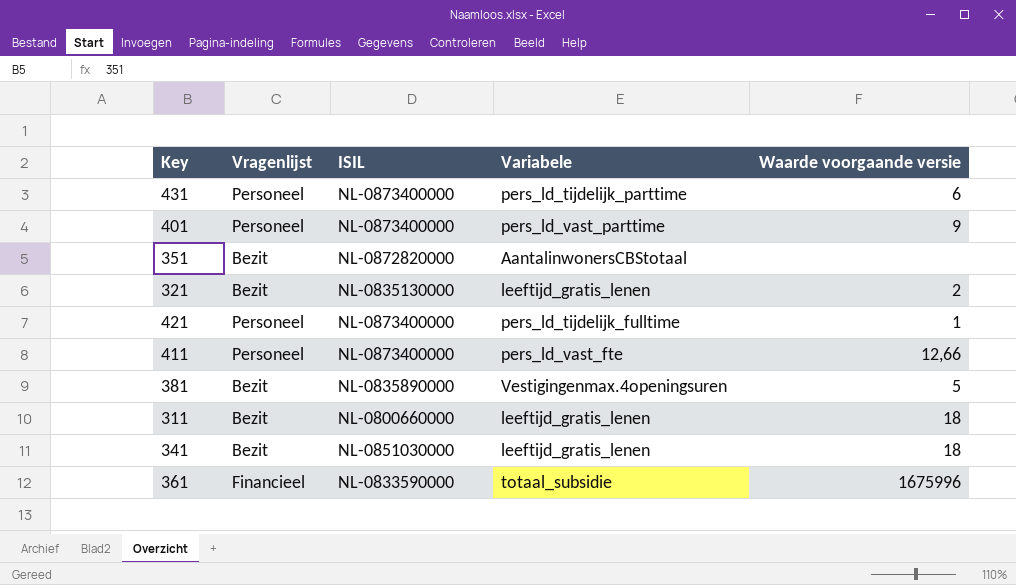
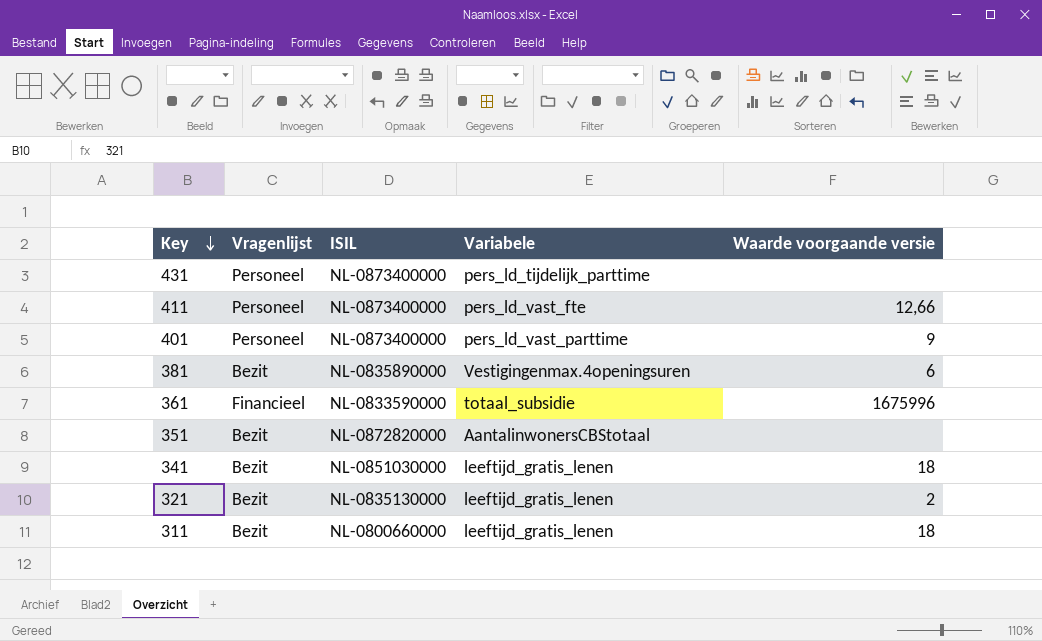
row order: none -> Key descending
row 421: Personeel | NL-0873400000 | pers_ld_tijdelijk_fulltime | 1 -> none
431 | Waarde voorgaande versie: 6 -> none
381 | Waarde voorgaande versie: 5 -> 6

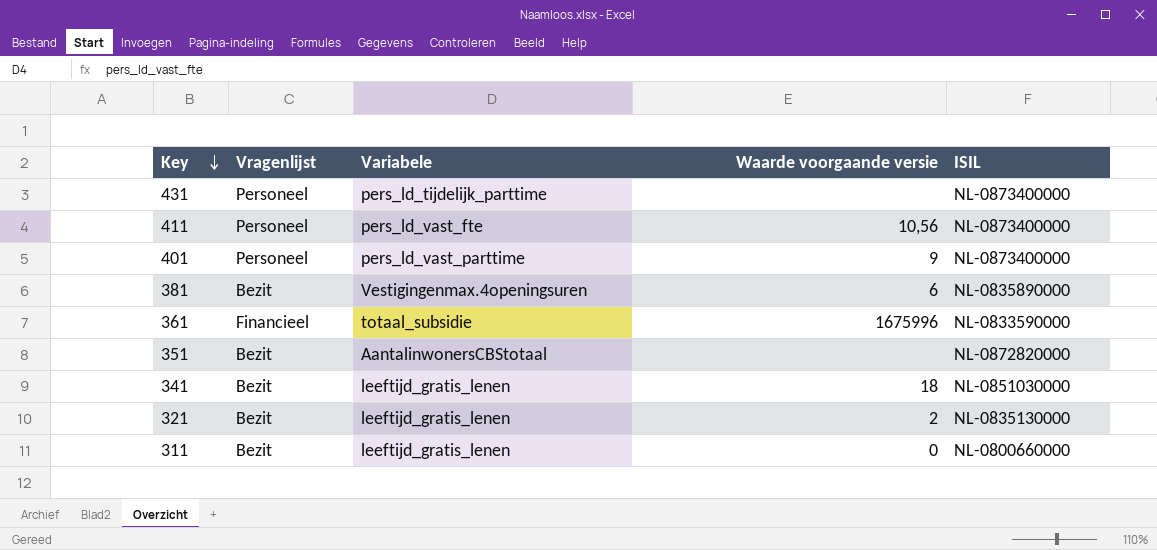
column ISIL | position: 3 -> 5
411 | Waarde voorgaande versie: 12,66 -> 10,56
311 | Waarde voorgaande versie: 18 -> 0

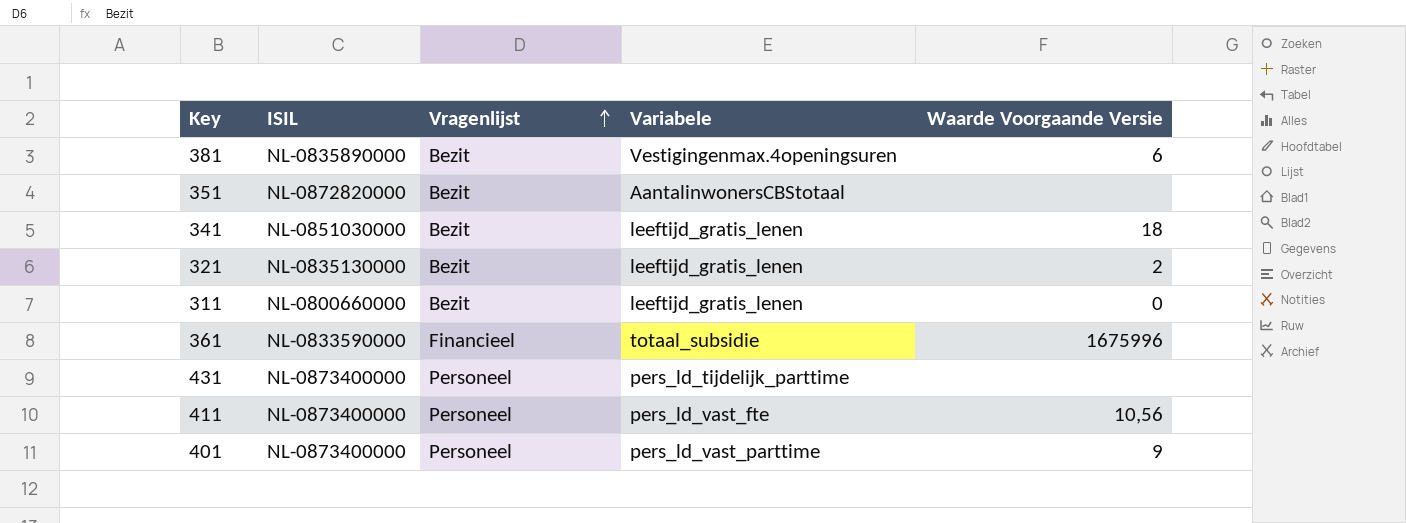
row order: Key descending -> Vragenlijst ascending
column ISIL | position: 5 -> 2
column name: Waarde voorgaande versie -> Waarde Voorgaande Versie

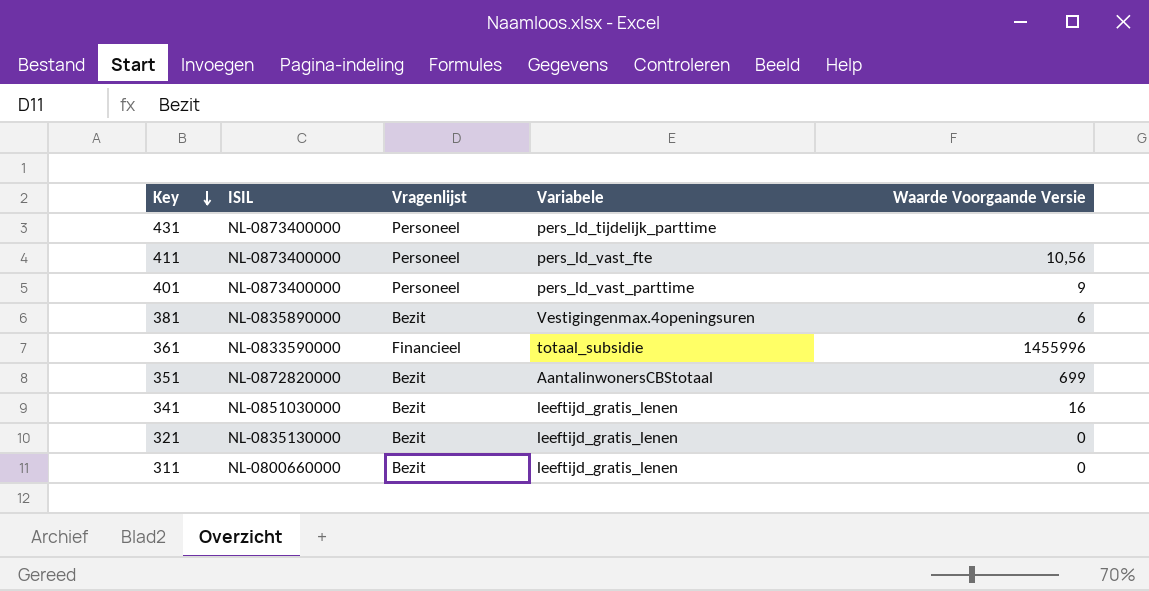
row order: Vragenlijst ascending -> Key descending
361 | Waarde Voorgaande Versie: 1675996 -> 1455996
351 | Waarde Voorgaande Versie: none -> 699
341 | Waarde Voorgaande Versie: 18 -> 16
321 | Waarde Voorgaande Versie: 2 -> 0

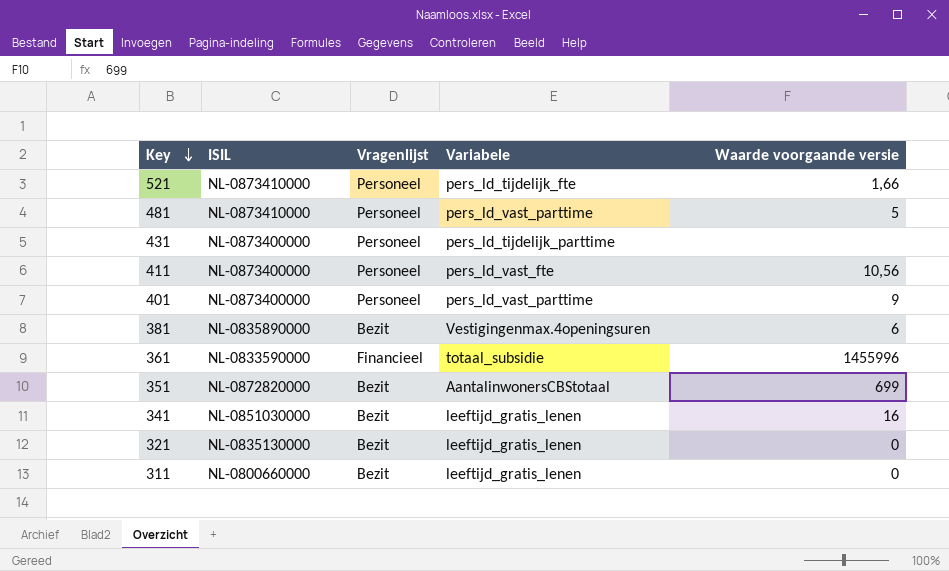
column name: Waarde Voorgaande Versie -> Waarde voorgaande versie
row 521: none -> NL-0873410000 | Personeel | pers_ld_tijdelijk_fte | 1,66
row 481: none -> NL-0873410000 | Personeel | pers_ld_vast_parttime | 5

